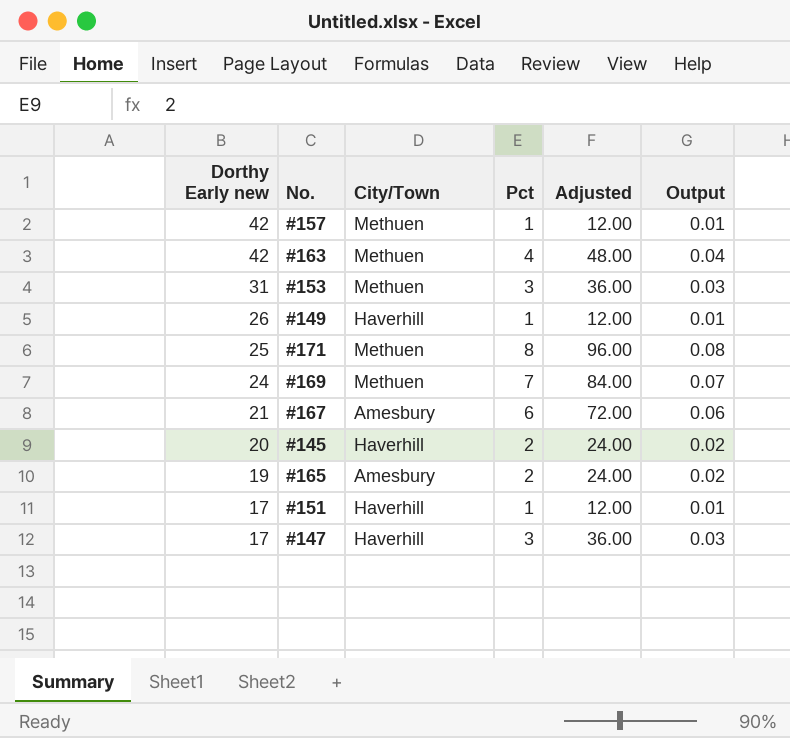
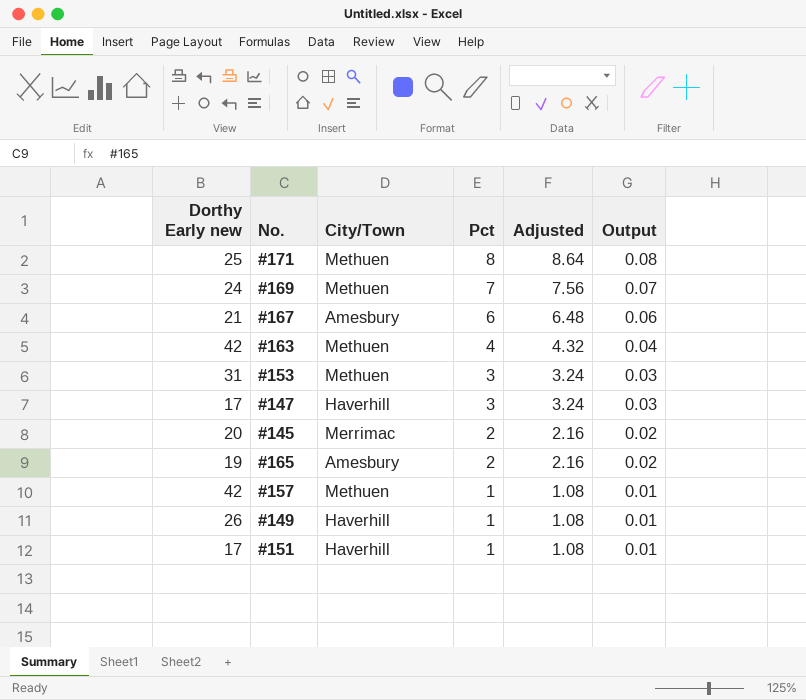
row order: Dorthy Early new descending -> Pct descending
column Adjusted | formula: [Pct] * 12 -> [Pct] * 1.08
#145 | City/Town: Haverhill -> Merrimac

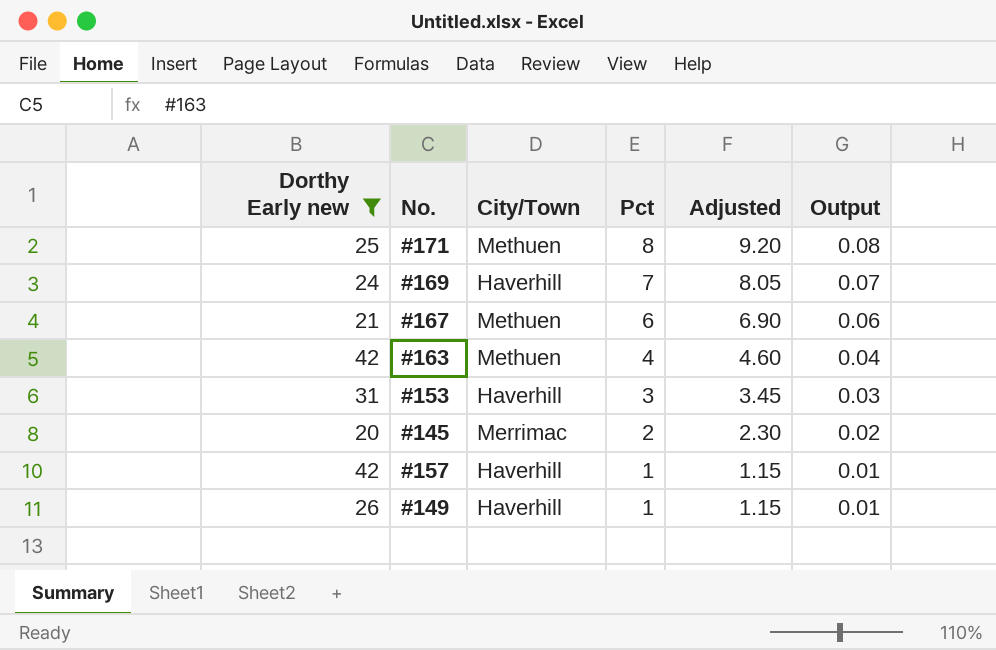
filter: none -> Dorthy Early new >= 20
column Adjusted | formula: [Pct] * 1.08 -> [Pct] * 1.15
#169 | City/Town: Methuen -> Haverhill
#167 | City/Town: Amesbury -> Methuen
#153 | City/Town: Methuen -> Haverhill
#157 | City/Town: Methuen -> Haverhill

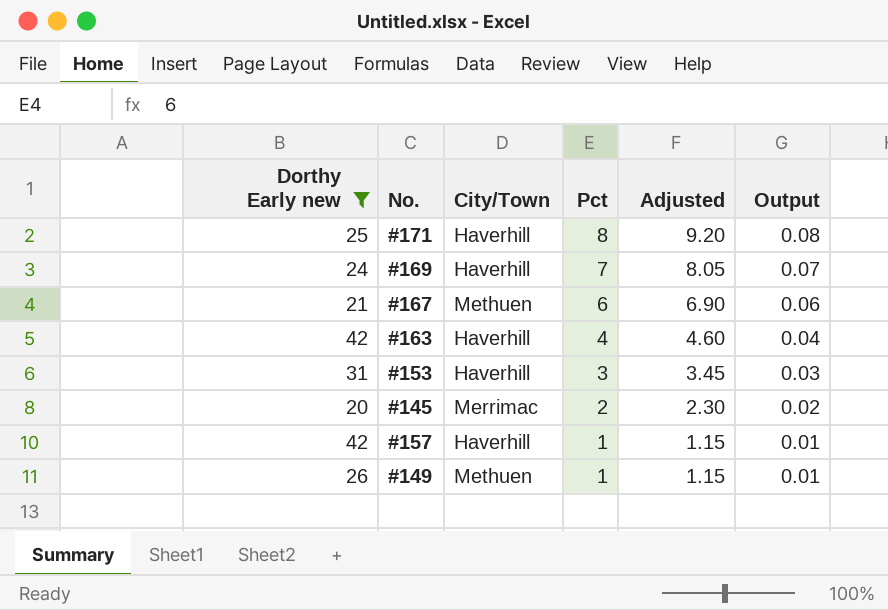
#171 | City/Town: Methuen -> Haverhill
#163 | City/Town: Methuen -> Haverhill
#149 | City/Town: Haverhill -> Methuen

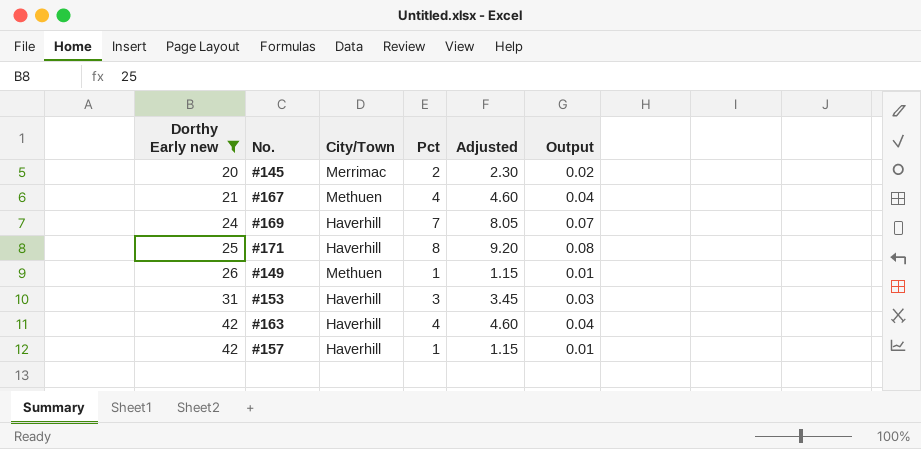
row order: Pct descending -> Dorthy Early new ascending
#167 | Pct: 6 -> 4
#167 | Adjusted: 6.90 -> 4.60
#167 | Output: 0.06 -> 0.04

